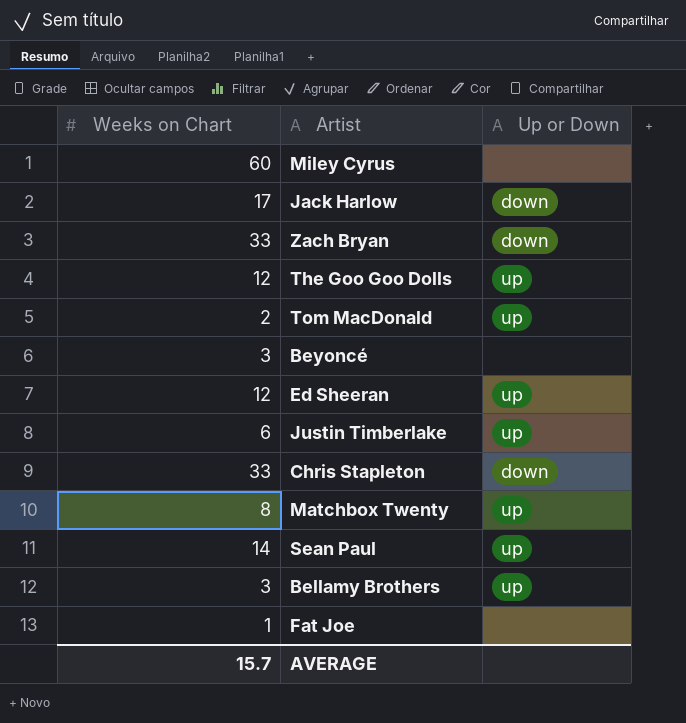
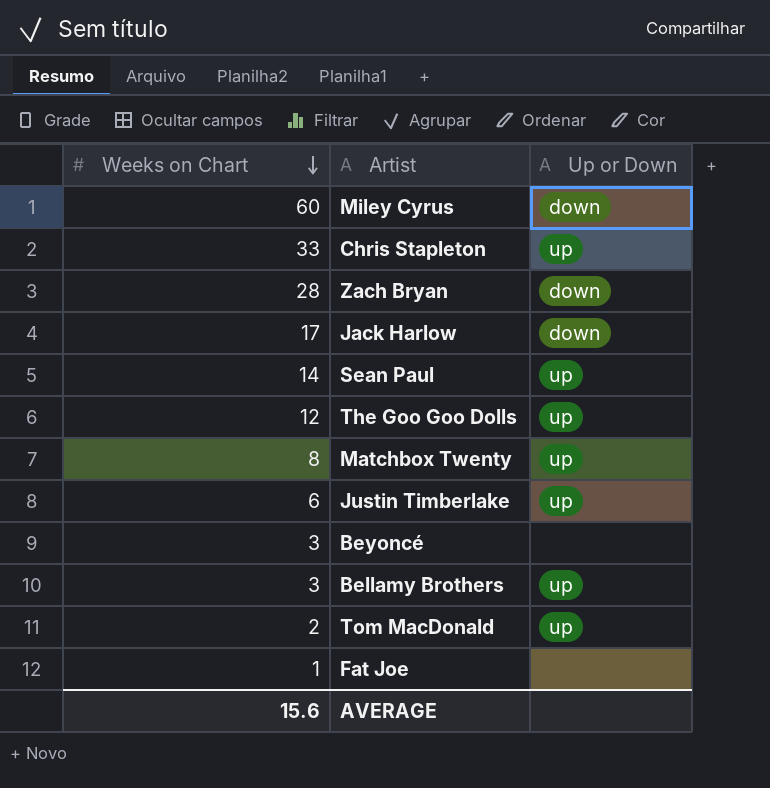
row order: none -> Weeks on Chart descending
row Ed Sheeran: 12 | up -> none
Miley Cyrus | Up or Down: none -> down
Chris Stapleton | Up or Down: down -> up
Zach Bryan | Weeks on Chart: 33 -> 28
AVERAGE | Weeks on Chart: 15.7 -> 15.6

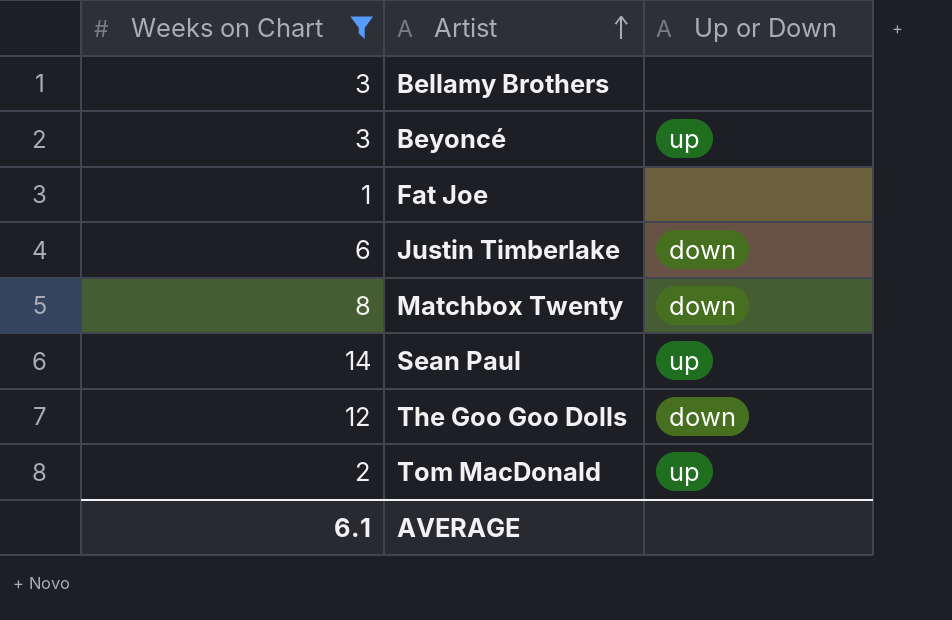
filter: none -> Weeks on Chart <= 14
row order: Weeks on Chart descending -> Artist ascending
Bellamy Brothers | Up or Down: up -> none
Beyoncé | Up or Down: none -> up
Justin Timberlake | Up or Down: up -> down
Matchbox Twenty | Up or Down: up -> down
The Goo Goo Dolls | Up or Down: up -> down
AVERAGE | Weeks on Chart: 15.6 -> 6.1

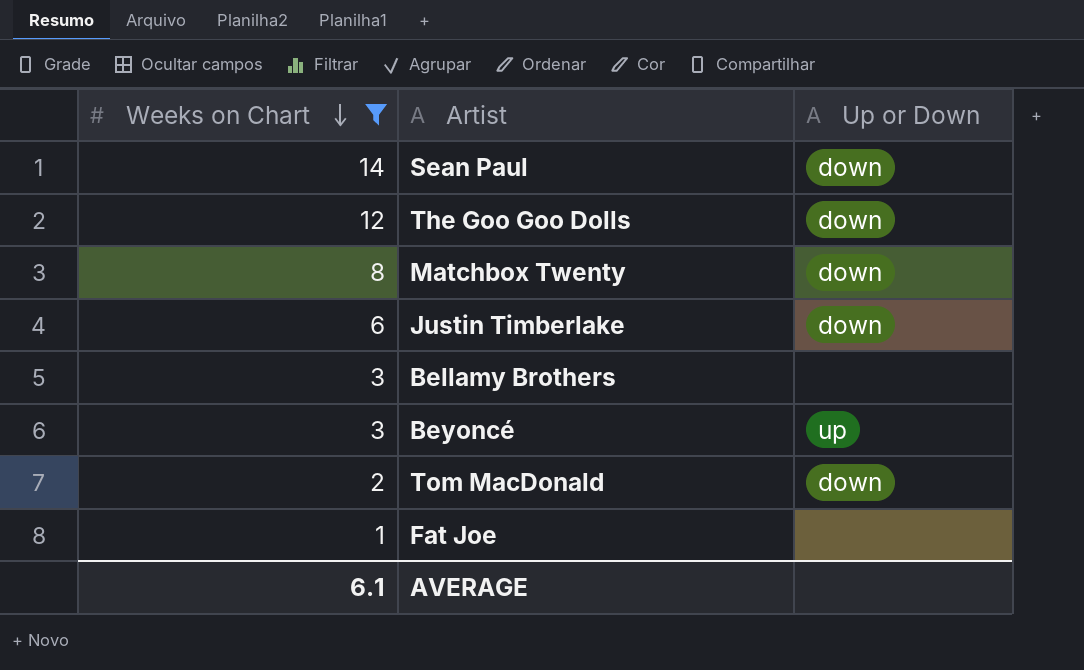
row order: Artist ascending -> Weeks on Chart descending
Sean Paul | Up or Down: up -> down
Tom MacDonald | Up or Down: up -> down

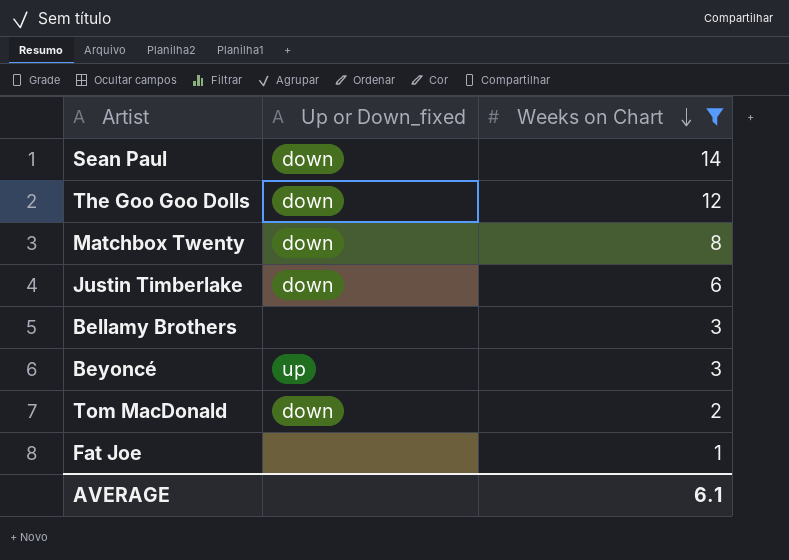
column name: Up or Down -> Up or Down_fixed
column Weeks on Chart | position: 1 -> 3

